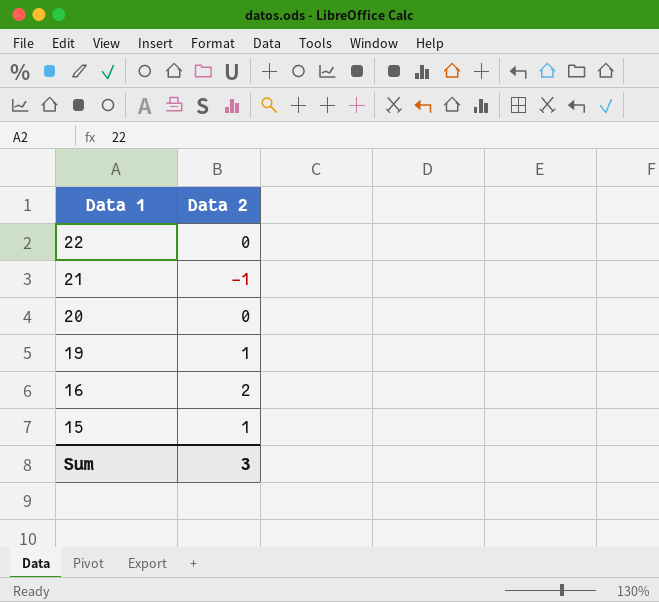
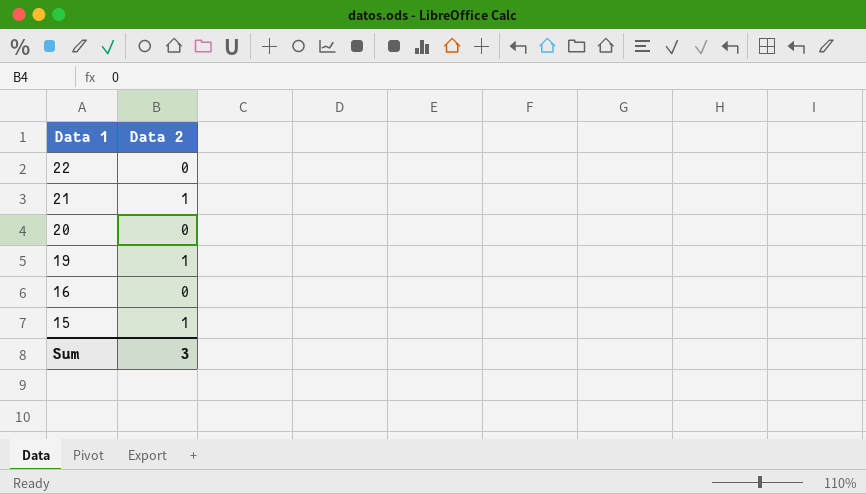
21 | Data 2: -1 -> 1
16 | Data 2: 2 -> 0

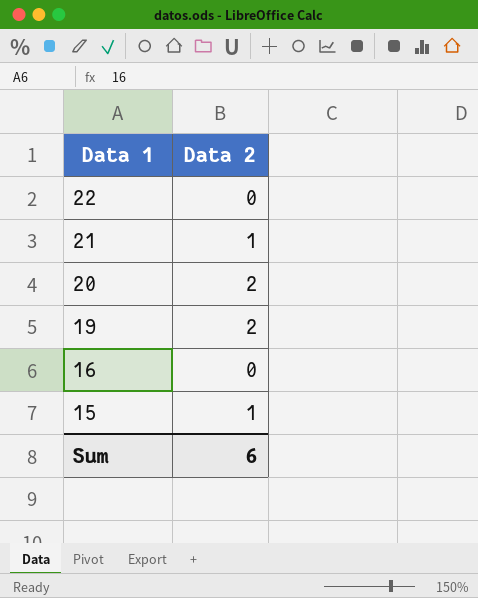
20 | Data 2: 0 -> 2
19 | Data 2: 1 -> 2
Sum | Data 2: 3 -> 6

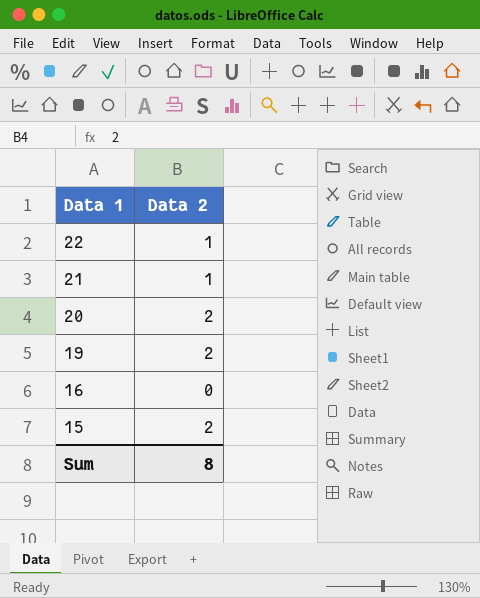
22 | Data 2: 0 -> 1
15 | Data 2: 1 -> 2
Sum | Data 2: 6 -> 8

